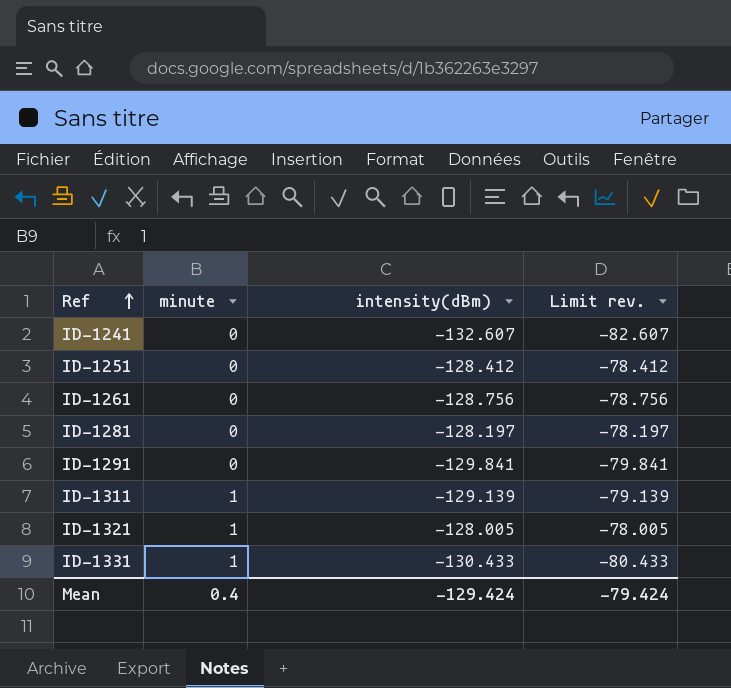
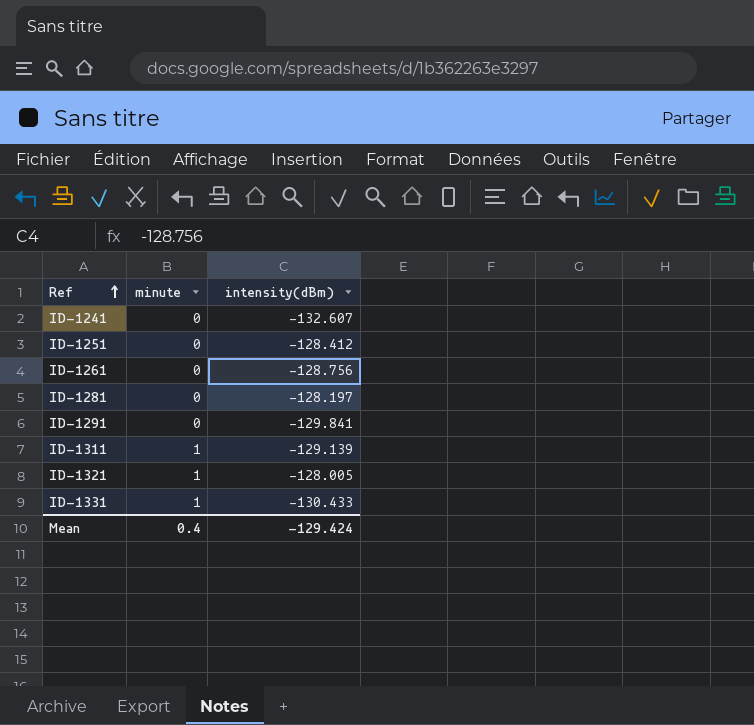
column Limit rev. | formula: [intensity(dBm)] + 50 -> none

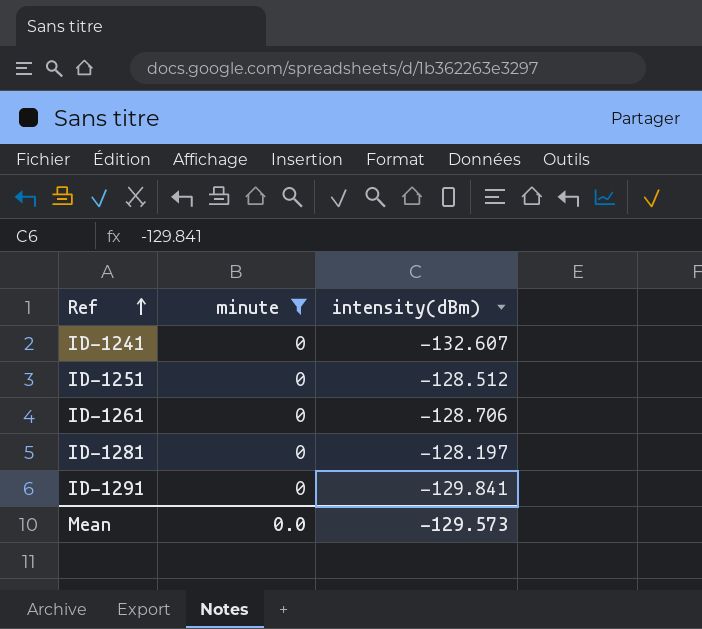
filter: none -> minute = 0
ID-1251 | intensity(dBm): -128.412 -> -128.512
ID-1261 | intensity(dBm): -128.756 -> -128.706
Mean | minute: 0.4 -> 0.0
Mean | intensity(dBm): -129.424 -> -129.573

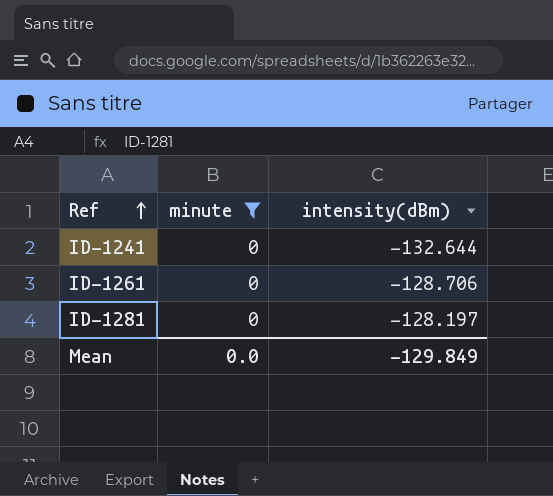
row ID-1251: 0 | -128.512 -> none
row ID-1291: 0 | -129.841 -> none
ID-1241 | intensity(dBm): -132.607 -> -132.644
Mean | intensity(dBm): -129.573 -> -129.849

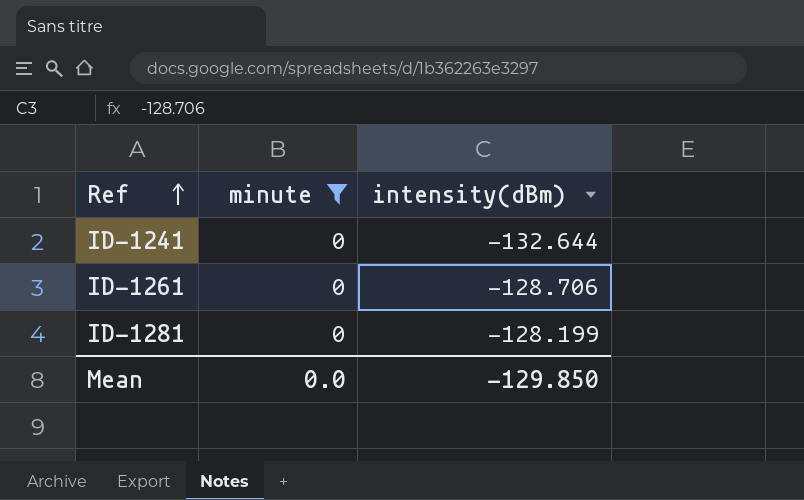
ID-1281 | intensity(dBm): -128.197 -> -128.199
Mean | intensity(dBm): -129.849 -> -129.850

